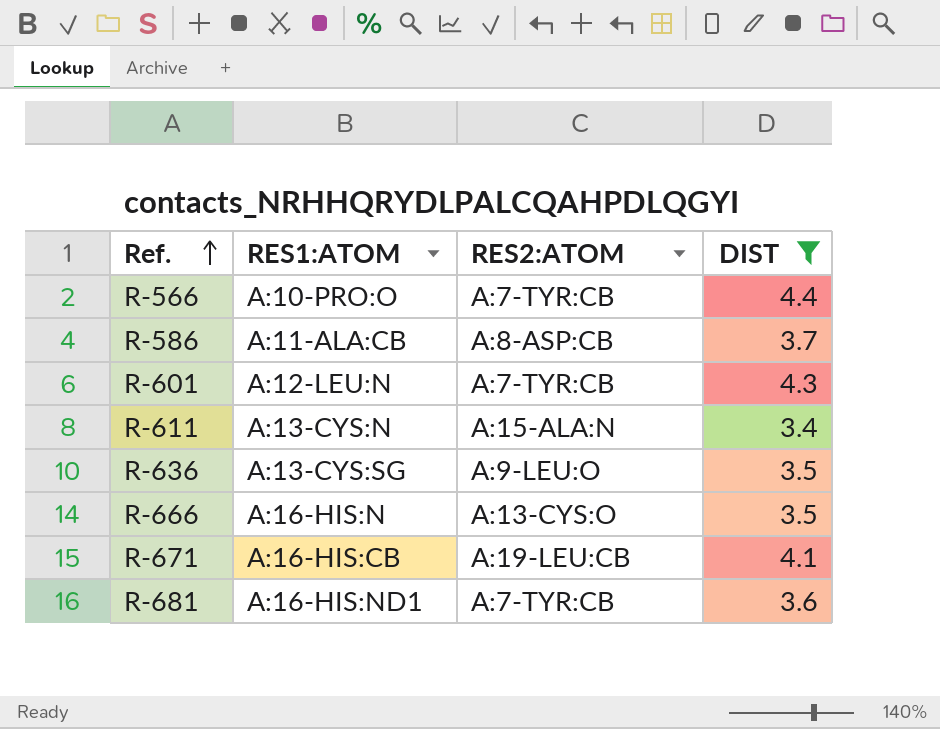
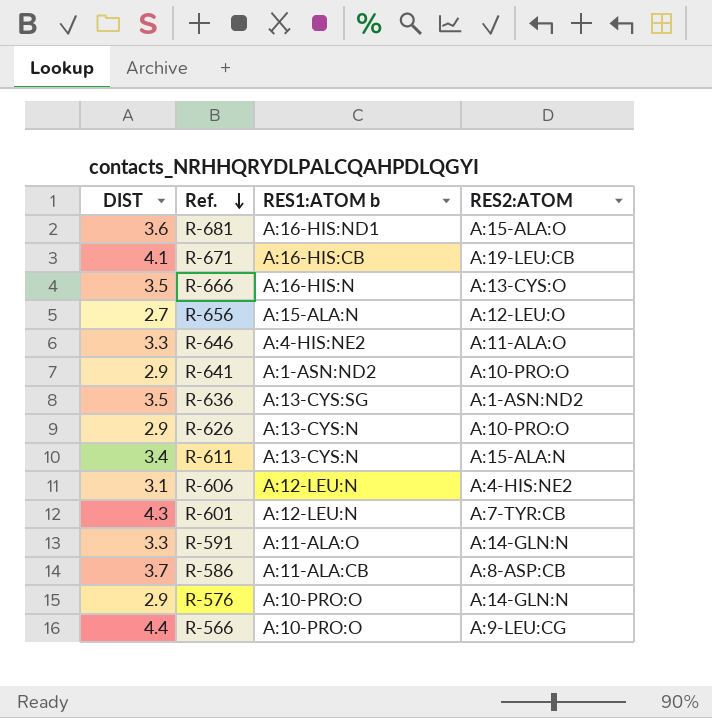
filter: DIST >= 3.4 -> none
row order: Ref. ascending -> Ref. descending
column DIST | position: 4 -> 1
column name: RES1:ATOM -> RES1:ATOM b
R-681 | RES2:ATOM: A:7-TYR:CB -> A:15-ALA:O
R-636 | RES2:ATOM: A:9-LEU:O -> A:1-ASN:ND2
R-566 | RES2:ATOM: A:7-TYR:CB -> A:9-LEU:CG

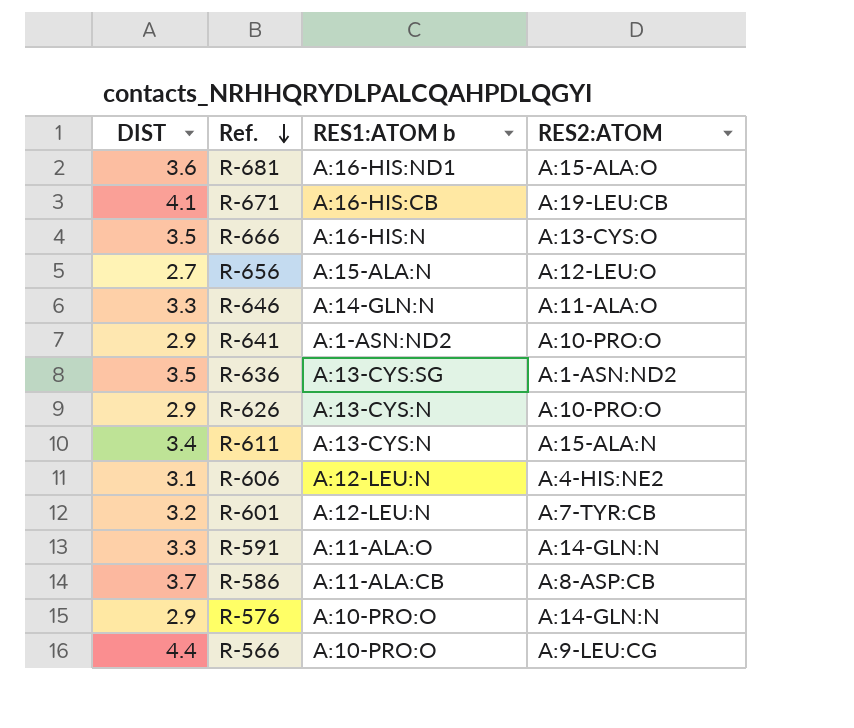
R-646 | RES1:ATOM b: A:4-HIS:NE2 -> A:14-GLN:N
R-601 | DIST: 4.3 -> 3.2

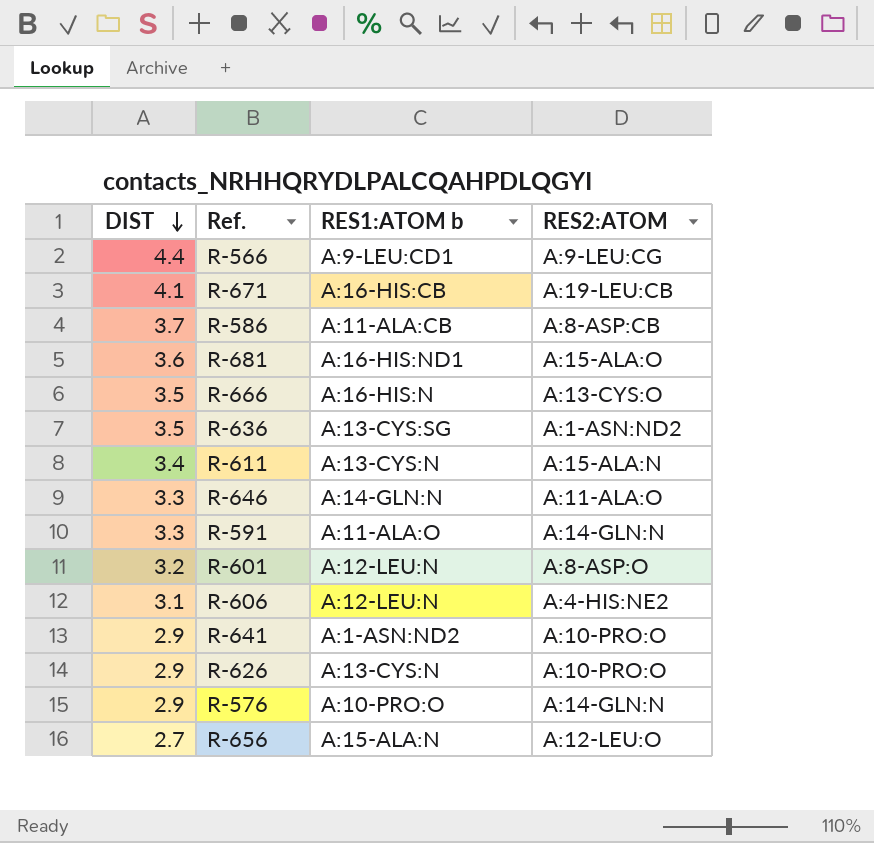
row order: Ref. descending -> DIST descending
R-566 | RES1:ATOM b: A:10-PRO:O -> A:9-LEU:CD1
R-601 | RES2:ATOM: A:7-TYR:CB -> A:8-ASP:O

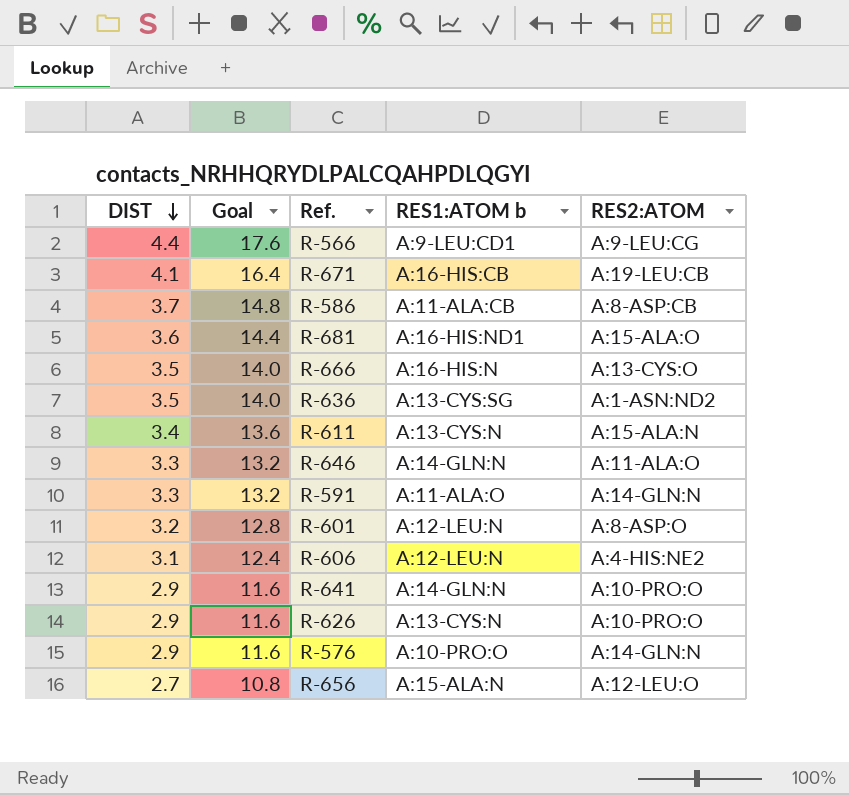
column Goal | formula: none -> [DIST] * 4
R-641 | RES1:ATOM b: A:1-ASN:ND2 -> A:14-GLN:N

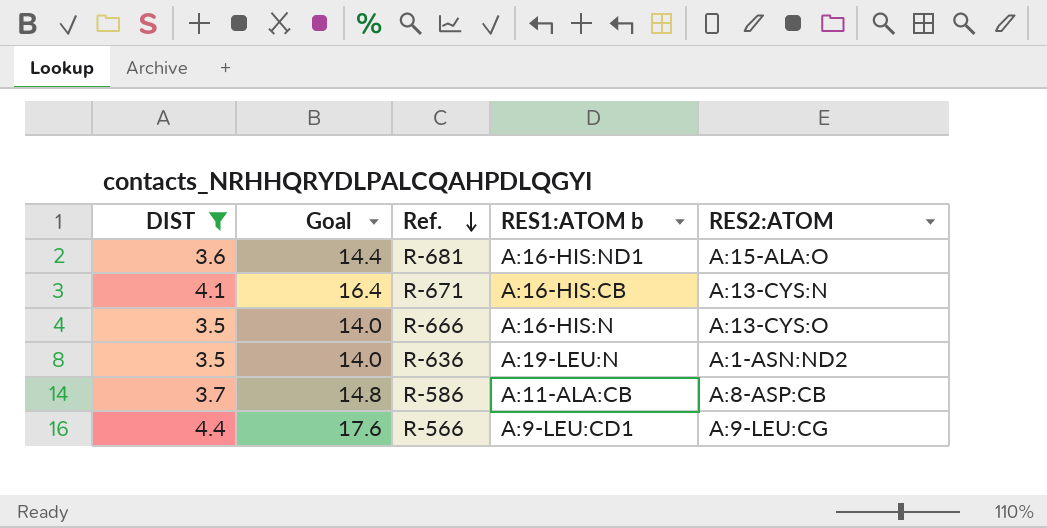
filter: none -> DIST >= 3.5
row order: DIST descending -> Ref. descending
R-671 | RES2:ATOM: A:19-LEU:CB -> A:13-CYS:N
R-636 | RES1:ATOM b: A:13-CYS:SG -> A:19-LEU:N

